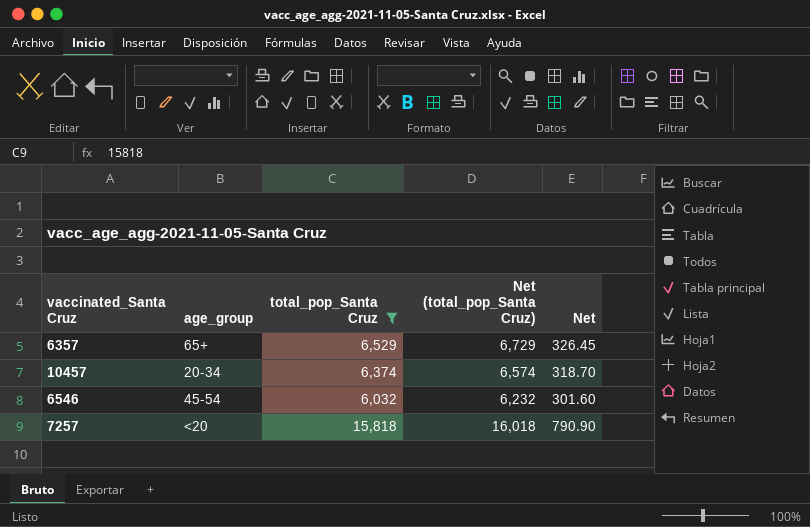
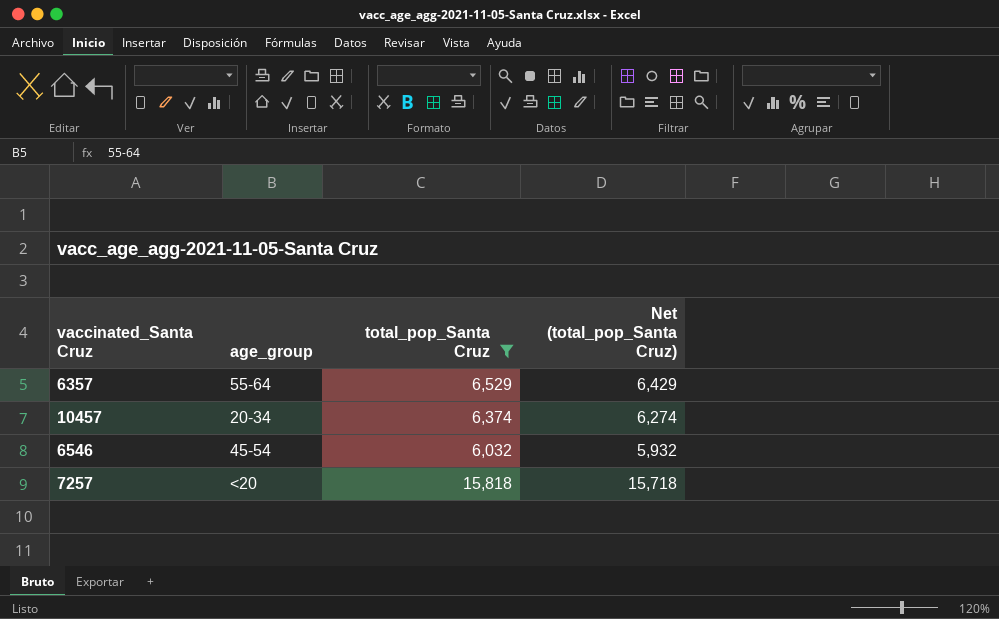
column Net | formula: [total_pop_Santa Cruz] * 0.05 -> none
column Net (total_pop_Santa Cruz) | formula: [total_pop_Santa Cruz] + 200 -> [total_pop_Santa Cruz] - 100
6357 | age_group: 65+ -> 55-64

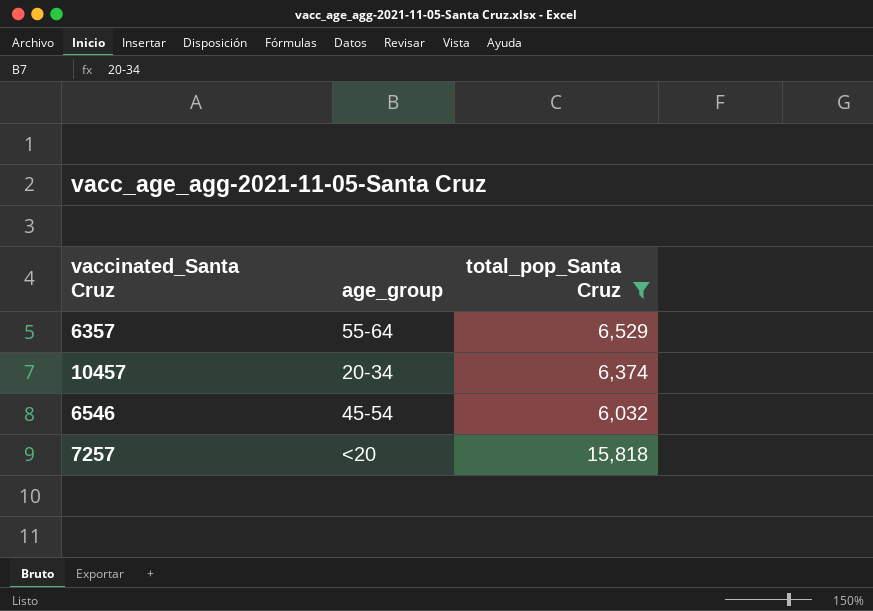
column Net (total_pop_Santa Cruz) | formula: [total_pop_Santa Cruz] - 100 -> none

